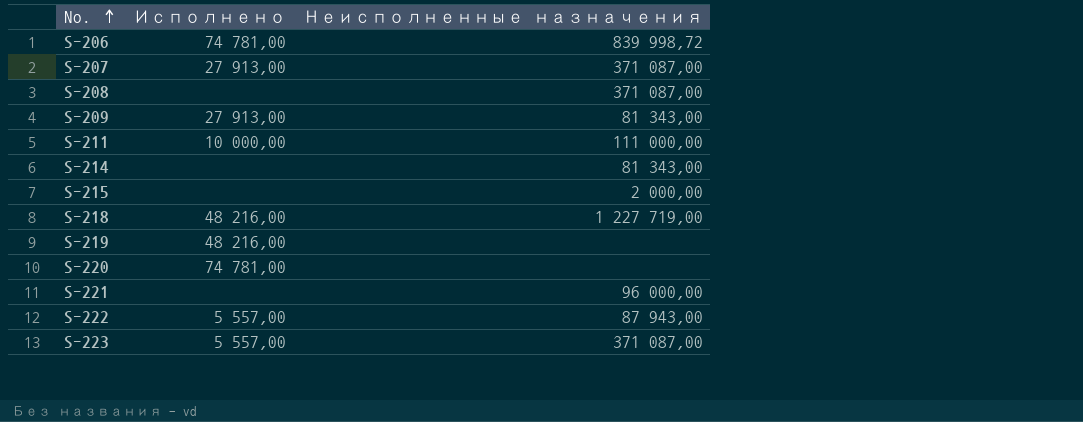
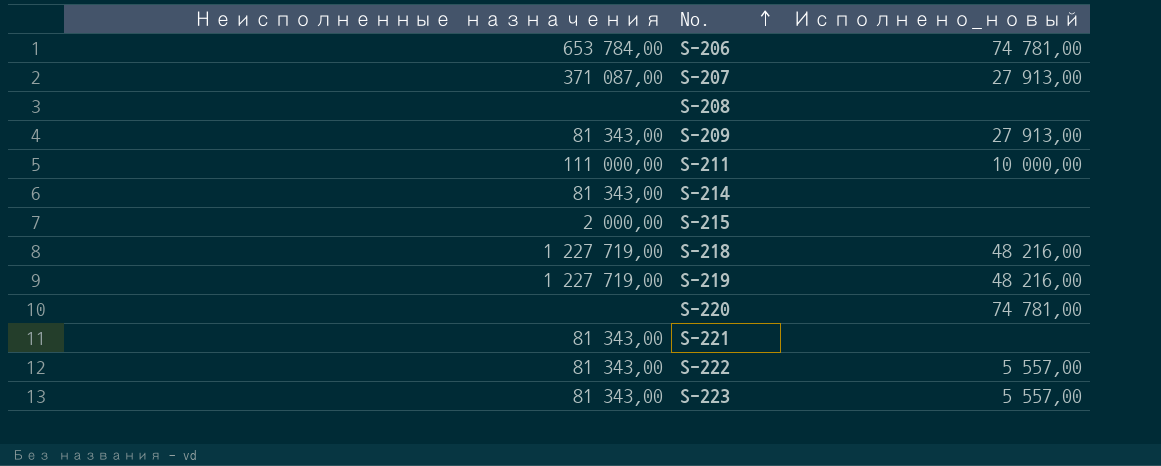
column Неисполненные назначения | position: 3 -> 1
column name: Исполнено -> Исполнено_новый
S-206 | Неисполненные назначения: 839 998,72 -> 653 784,00
S-208 | Неисполненные назначения: 371 087,00 -> none
S-219 | Неисполненные назначения: none -> 1 227 719,00
S-221 | Неисполненные назначения: 96 000,00 -> 81 343,00
S-222 | Неисполненные назначения: 87 943,00 -> 81 343,00
S-223 | Неисполненные назначения: 371 087,00 -> 81 343,00

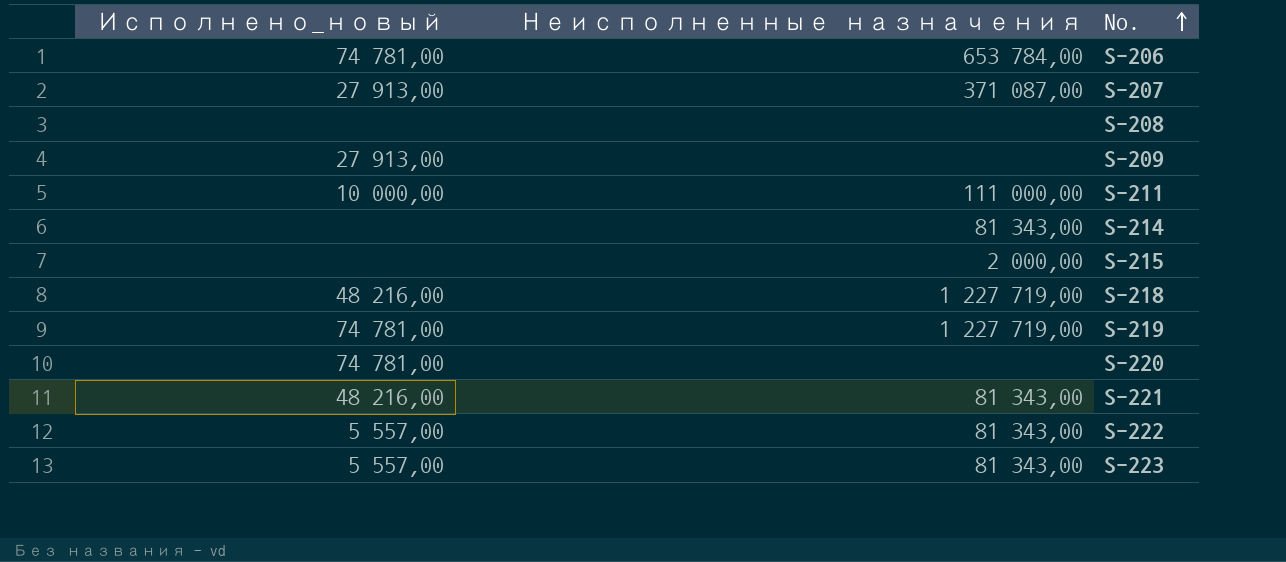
column Исполнено_новый | position: 3 -> 1
S-209 | Неисполненные назначения: 81 343,00 -> none
S-219 | Исполнено_новый: 48 216,00 -> 74 781,00
S-221 | Исполнено_новый: none -> 48 216,00

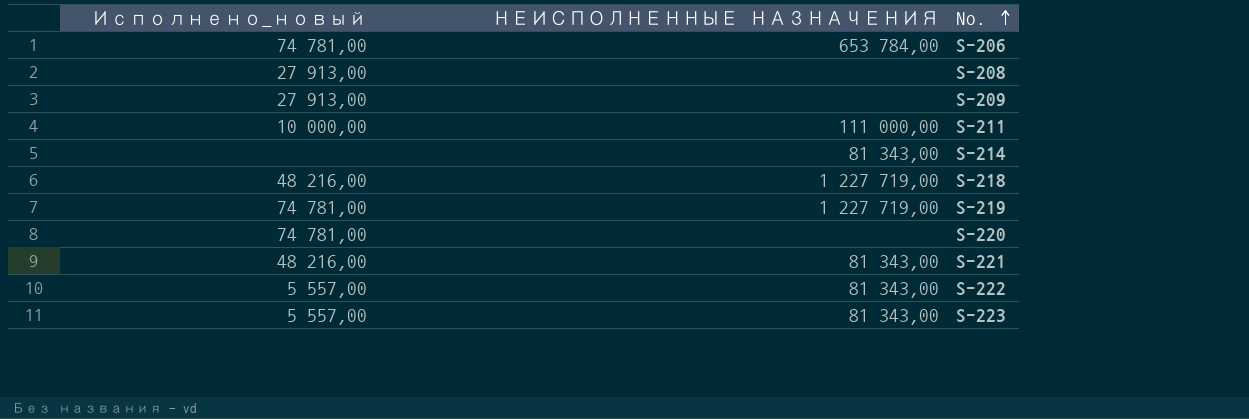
column name: Неисполненные назначения -> НЕИСПОЛНЕННЫЕ НАЗНАЧЕНИЯ
row S-207: 27 913,00 | 371 087,00 -> none
row S-215: none | 2 000,00 -> none
S-208 | Исполнено_новый: none -> 27 913,00

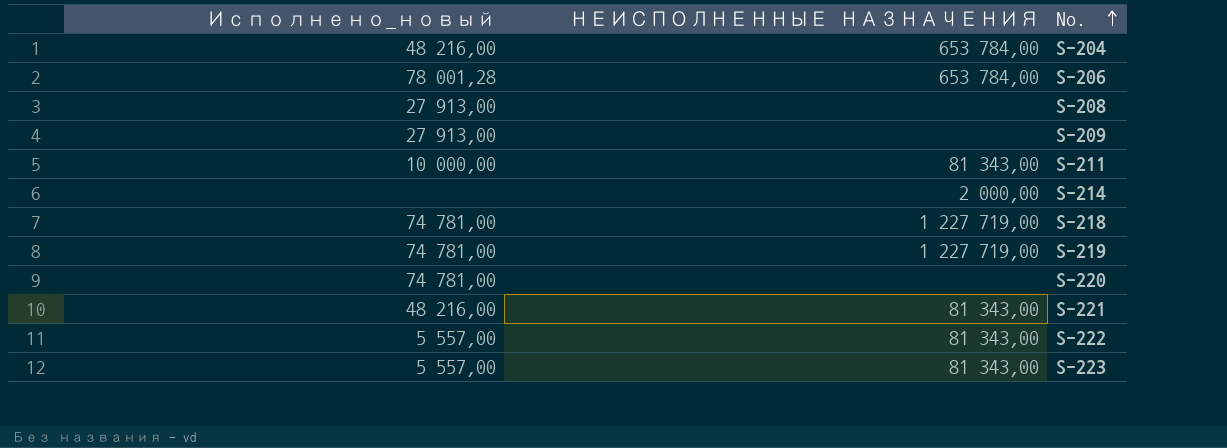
row S-204: none -> 48 216,00 | 653 784,00
S-206 | Исполнено_новый: 74 781,00 -> 78 001,28
S-211 | НЕИСПОЛНЕННЫЕ НАЗНАЧЕНИЯ: 111 000,00 -> 81 343,00
S-214 | НЕИСПОЛНЕННЫЕ НАЗНАЧЕНИЯ: 81 343,00 -> 2 000,00
S-218 | Исполнено_новый: 48 216,00 -> 74 781,00

